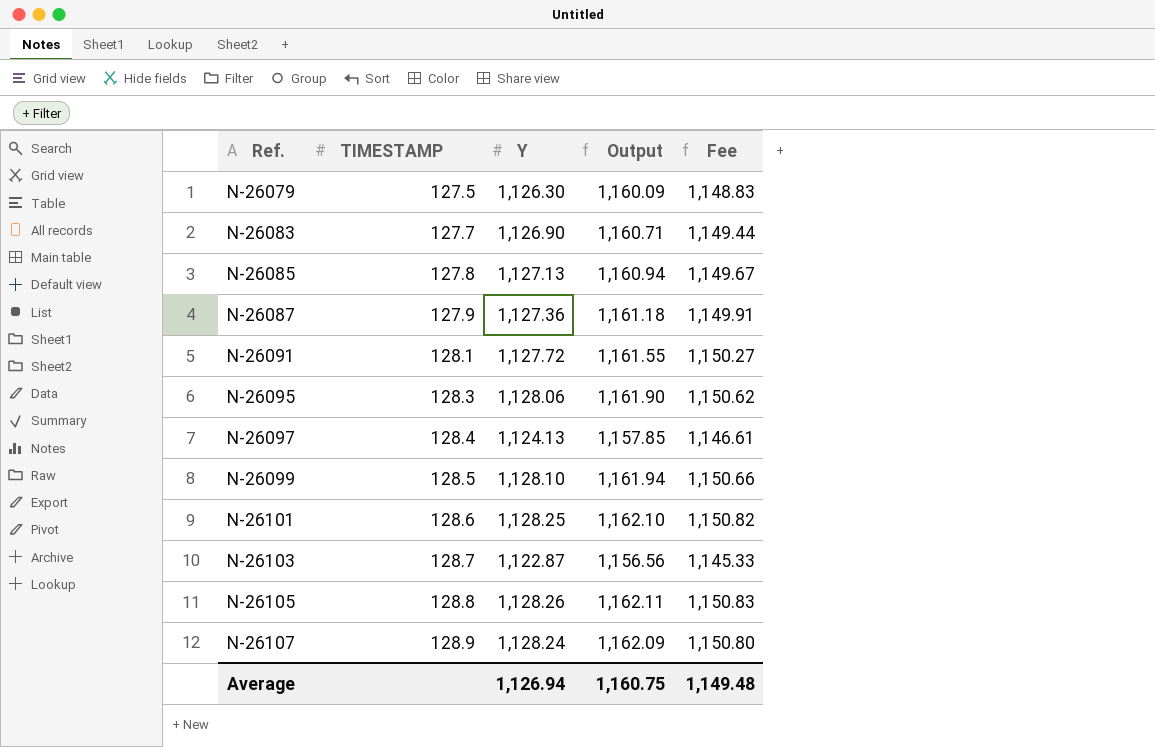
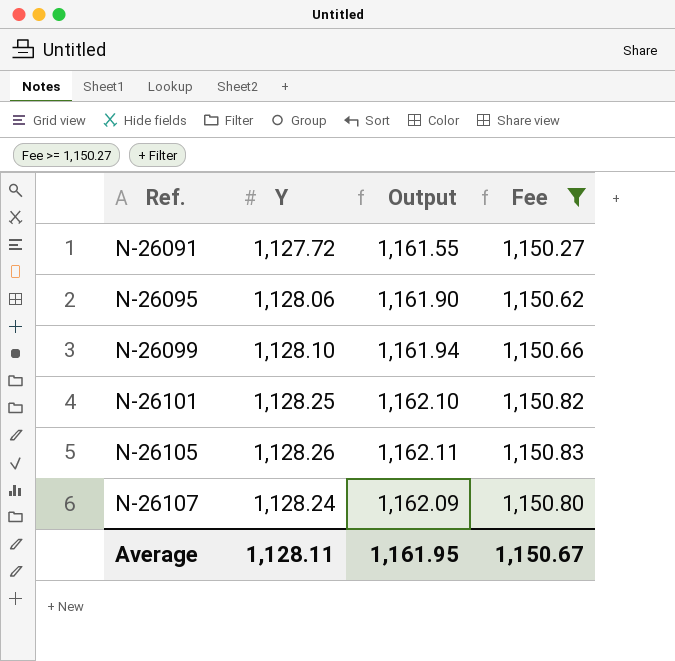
filter: none -> Fee >= 1,150.27
column TIMESTAMP | position: 2 -> none
Average | Y: 1,126.94 -> 1,128.11
Average | Output: 1,160.75 -> 1,161.95
Average | Fee: 1,149.48 -> 1,150.67

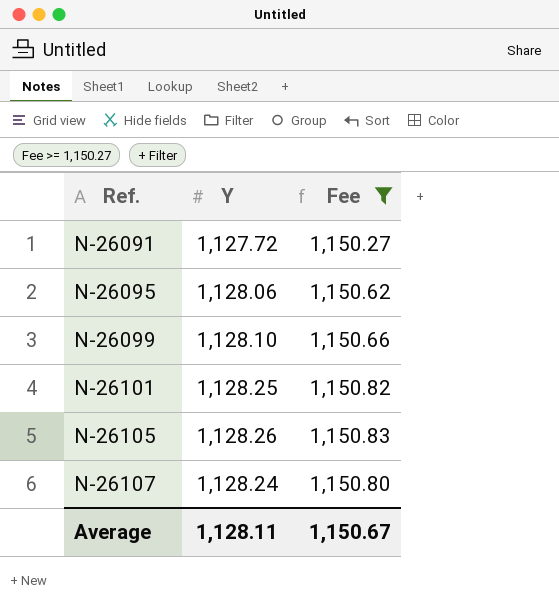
column Output | formula: [Y] * 1.03 -> none

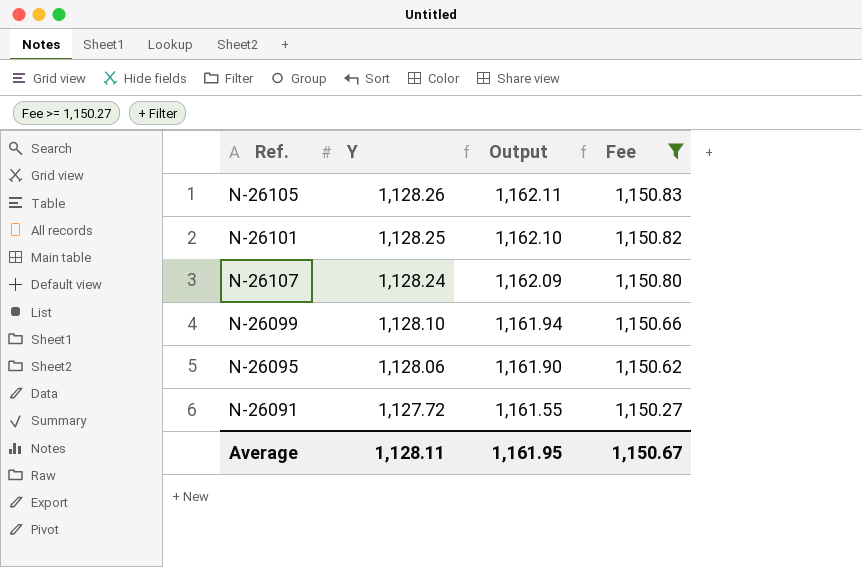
row order: Ref. ascending -> Y descending
column Output | formula: none -> [Y] * 1.03

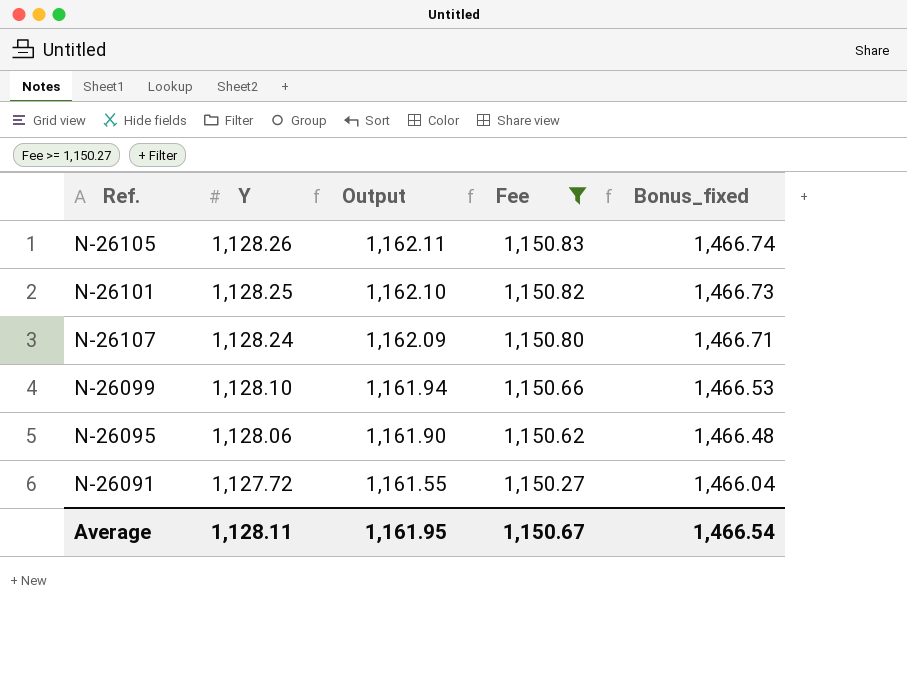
column Bonus_fixed | formula: none -> [Y] * 1.3

